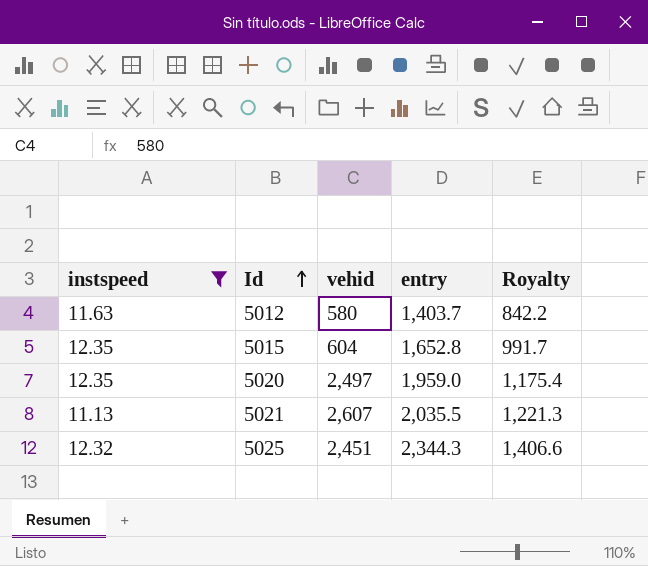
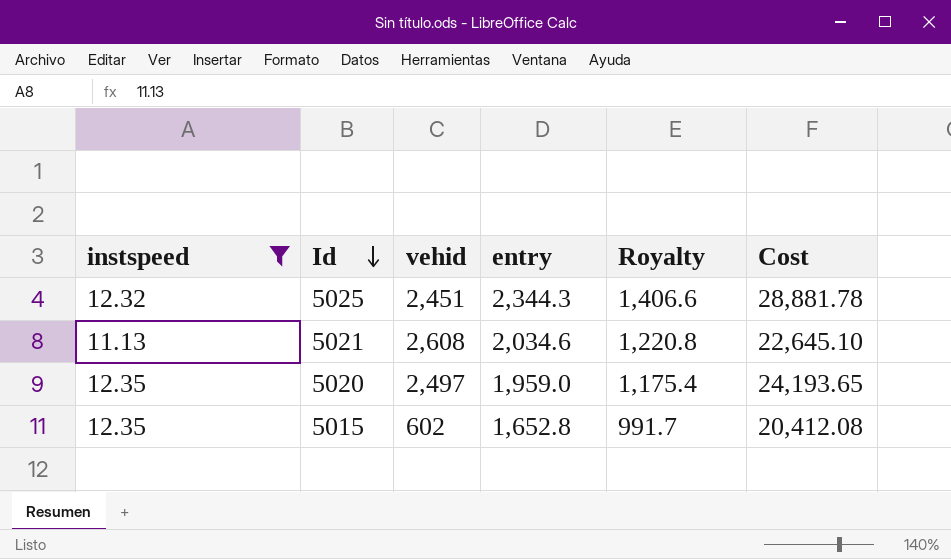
row order: Id ascending -> Id descending
column Cost | formula: none -> [instspeed] * [entry]
row 5012: 11.63 | 580 | 1,403.7 | 842.2 -> none
5021 | vehid: 2,607 -> 2,608
5021 | entry: 2,035.5 -> 2,034.6
5021 | Royalty: 1,221.3 -> 1,220.8
5015 | vehid: 604 -> 602

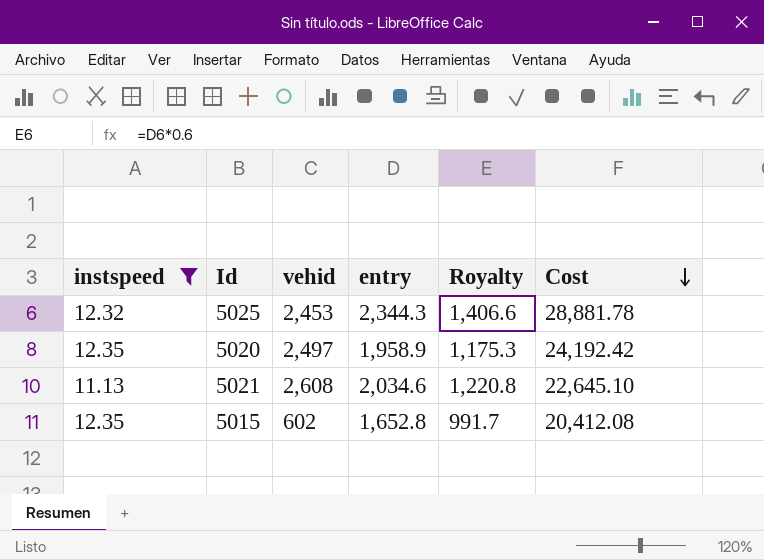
row order: Id descending -> Cost descending
5025 | vehid: 2,451 -> 2,453
5020 | entry: 1,959.0 -> 1,958.9
5020 | Royalty: 1,175.4 -> 1,175.3
5020 | Cost: 24,193.65 -> 24,192.42

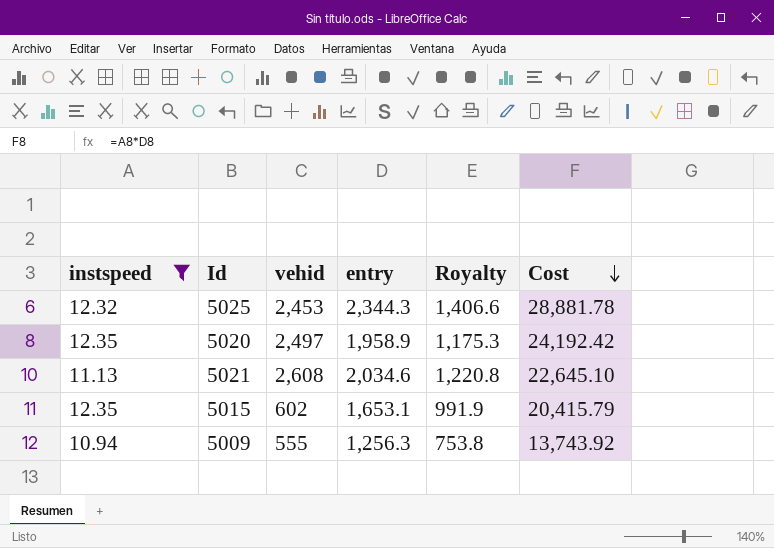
5015 | entry: 1,652.8 -> 1,653.1
5015 | Royalty: 991.7 -> 991.9
5015 | Cost: 20,412.08 -> 20,415.79
row 5009: none -> 10.94 | 555 | 1,256.3 | 753.8 | 13,743.92

